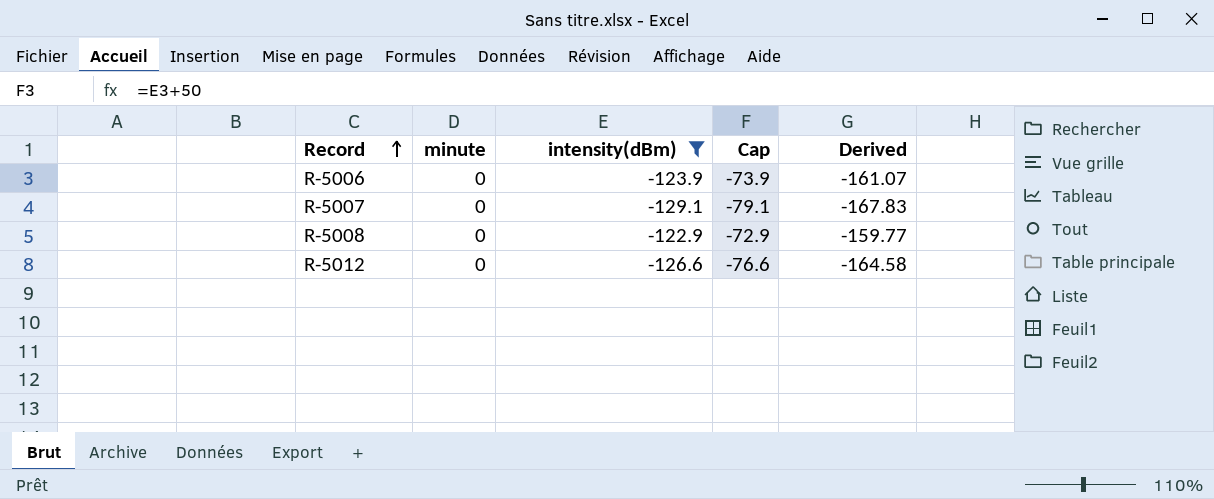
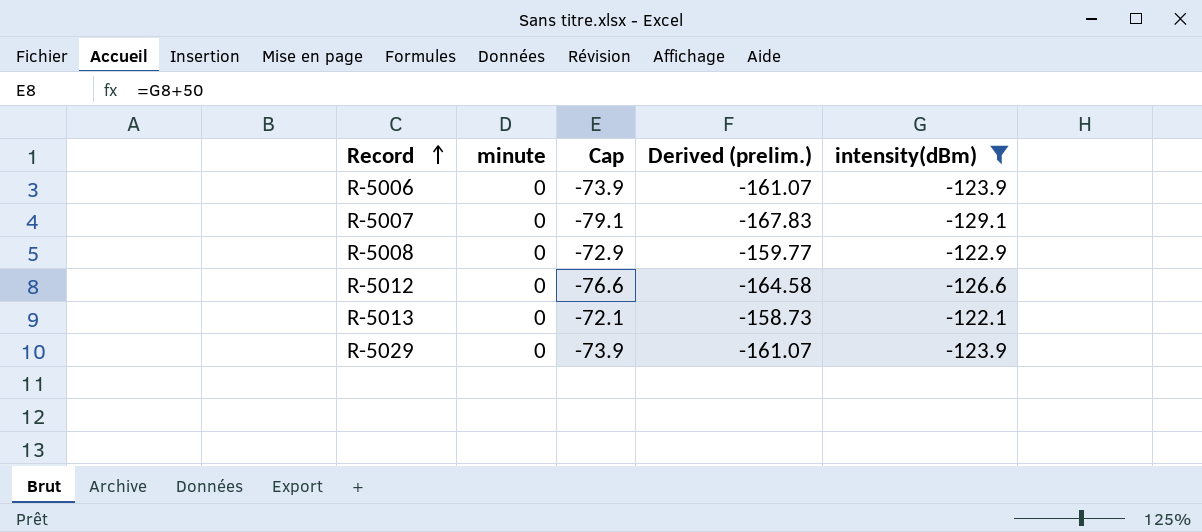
column name: Derived -> Derived (prelim.)
column intensity(dBm) | position: 3 -> 5
row R-5013: none -> 0 | -72.1 | -158.73 | -122.1
row R-5029: none -> 0 | -73.9 | -161.07 | -123.9

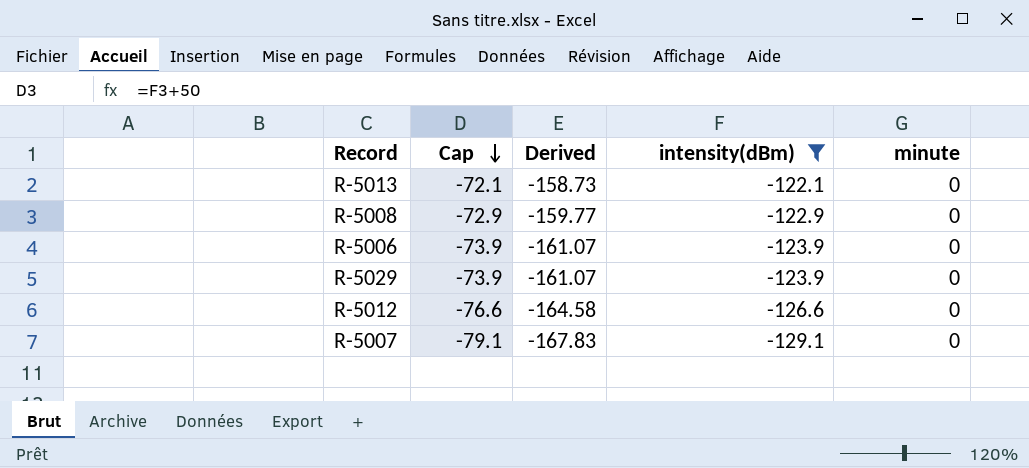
row order: Record ascending -> Cap descending
column name: Derived (prelim.) -> Derived
column minute | position: 2 -> 5

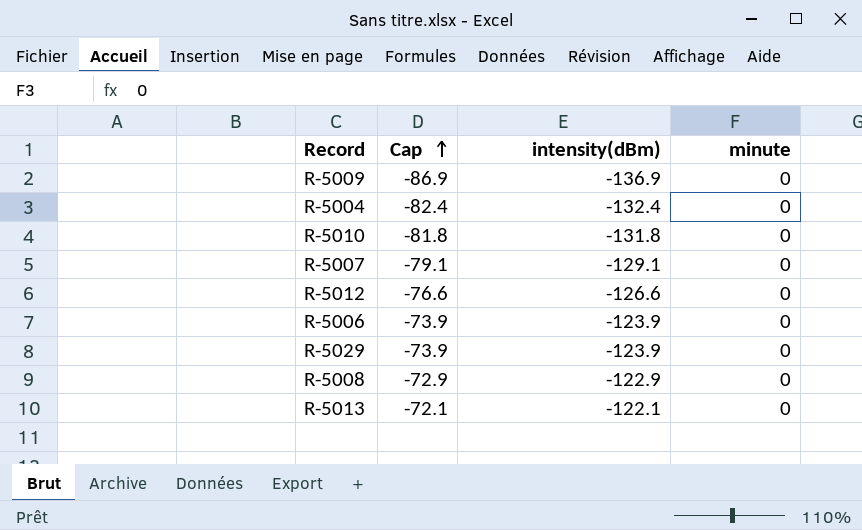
filter: intensity(dBm) >= -129.1 -> none
row order: Cap descending -> Cap ascending
column Derived | formula: [intensity(dBm)] * 1.3 -> none

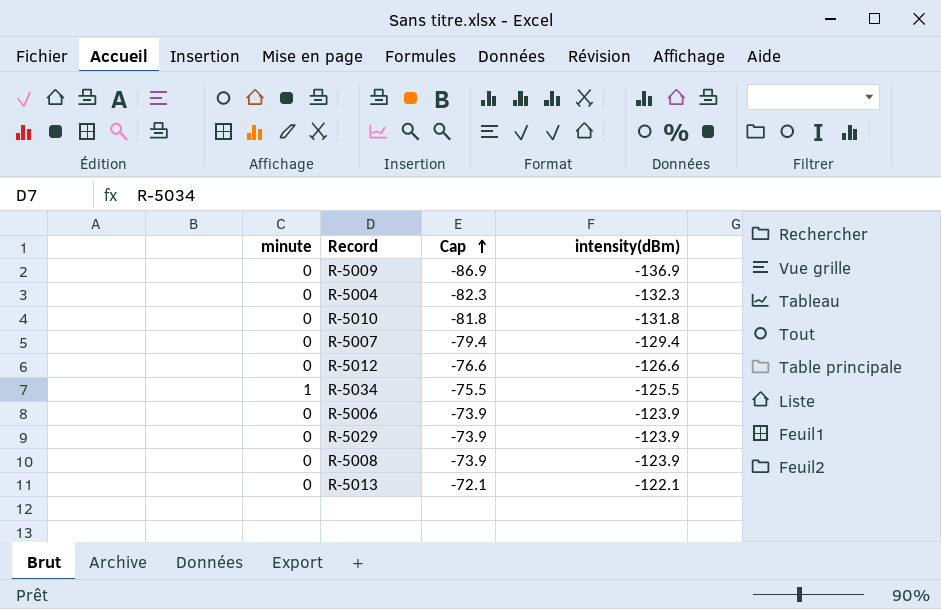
column minute | position: 4 -> 1
R-5004 | Cap: -82.4 -> -82.3
R-5004 | intensity(dBm): -132.4 -> -132.3
R-5007 | Cap: -79.1 -> -79.4
R-5007 | intensity(dBm): -129.1 -> -129.4
row R-5034: none -> 1 | -75.5 | -125.5
R-5008 | Cap: -72.9 -> -73.9
R-5008 | intensity(dBm): -122.9 -> -123.9

